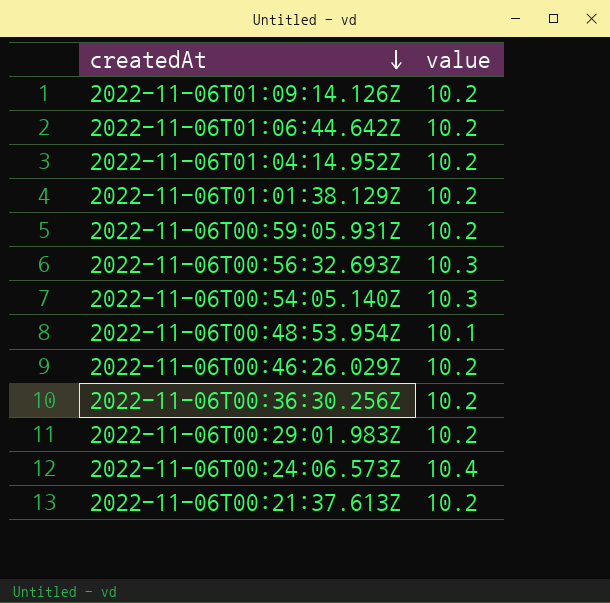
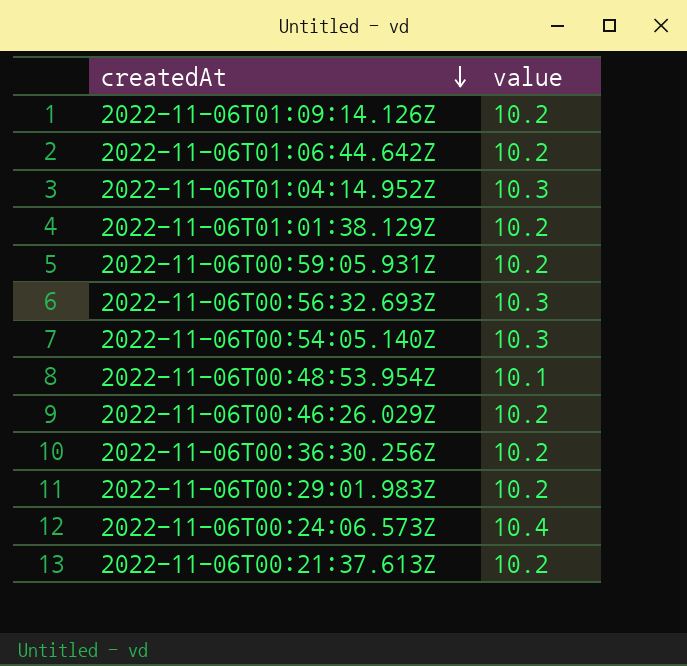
2022-11-06T01:04:14.952Z | value: 10.2 -> 10.3

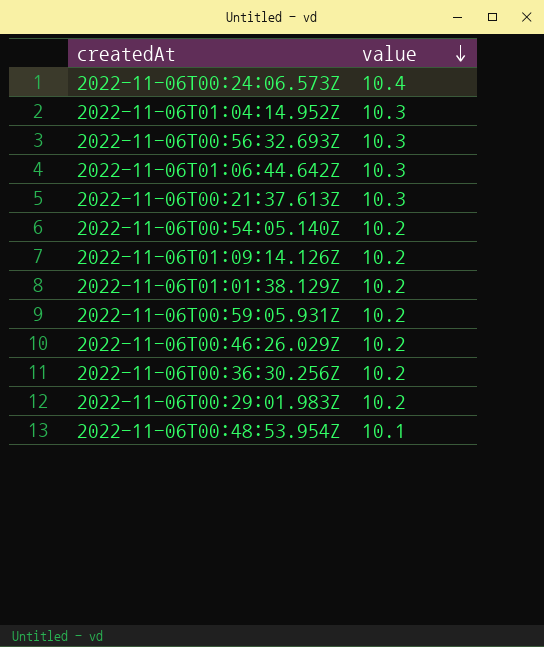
row order: createdAt descending -> value descending
2022-11-06T01:06:44.642Z | value: 10.2 -> 10.3
2022-11-06T00:21:37.613Z | value: 10.2 -> 10.3
2022-11-06T00:54:05.140Z | value: 10.3 -> 10.2

